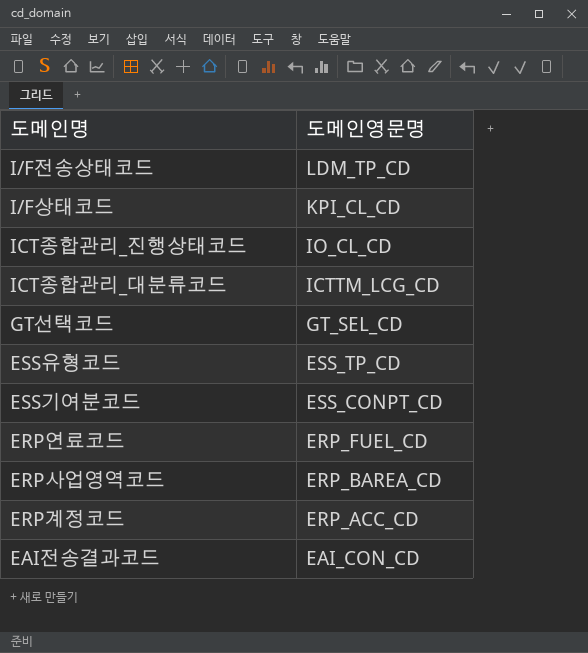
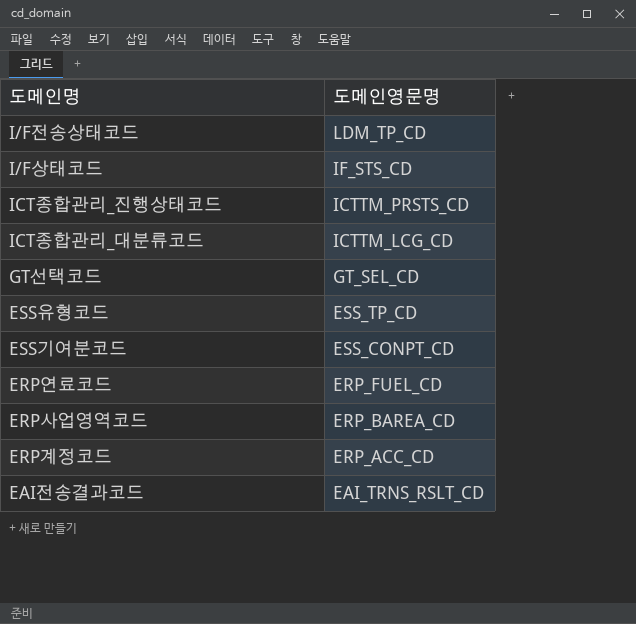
I/F상태코드 | 도메인영문명: KPI_CL_CD -> IF_STS_CD
ICT종합관리_진행상태코드 | 도메인영문명: IO_CL_CD -> ICTTM_PRSTS_CD
EAI전송결과코드 | 도메인영문명: EAI_CON_CD -> EAI_TRNS_RSLT_CD

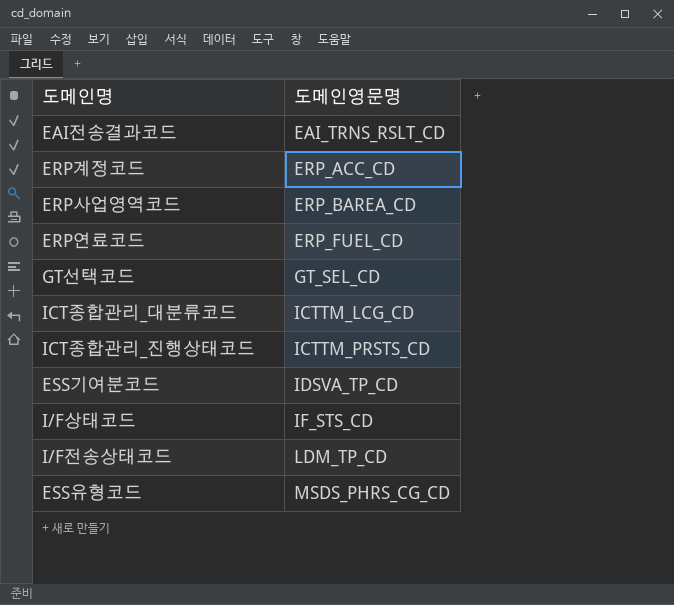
row order: 도메인영문명 descending -> 도메인영문명 ascending
ESS기여분코드 | 도메인영문명: ESS_CONPT_CD -> IDSVA_TP_CD
ESS유형코드 | 도메인영문명: ESS_TP_CD -> MSDS_PHRS_CG_CD

